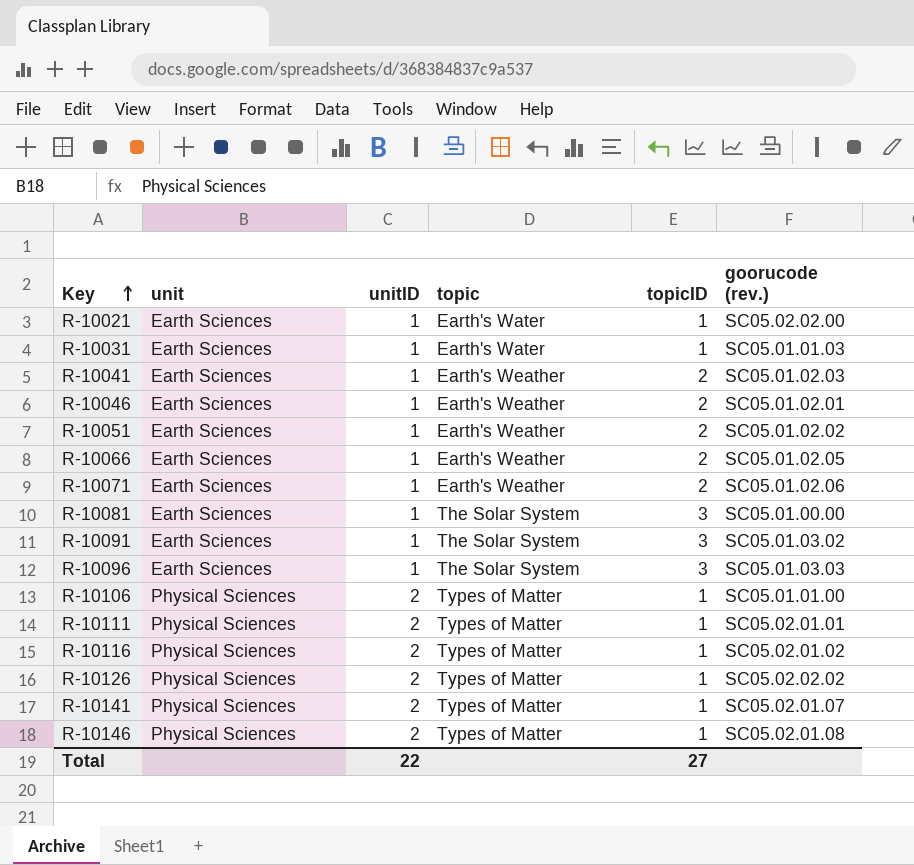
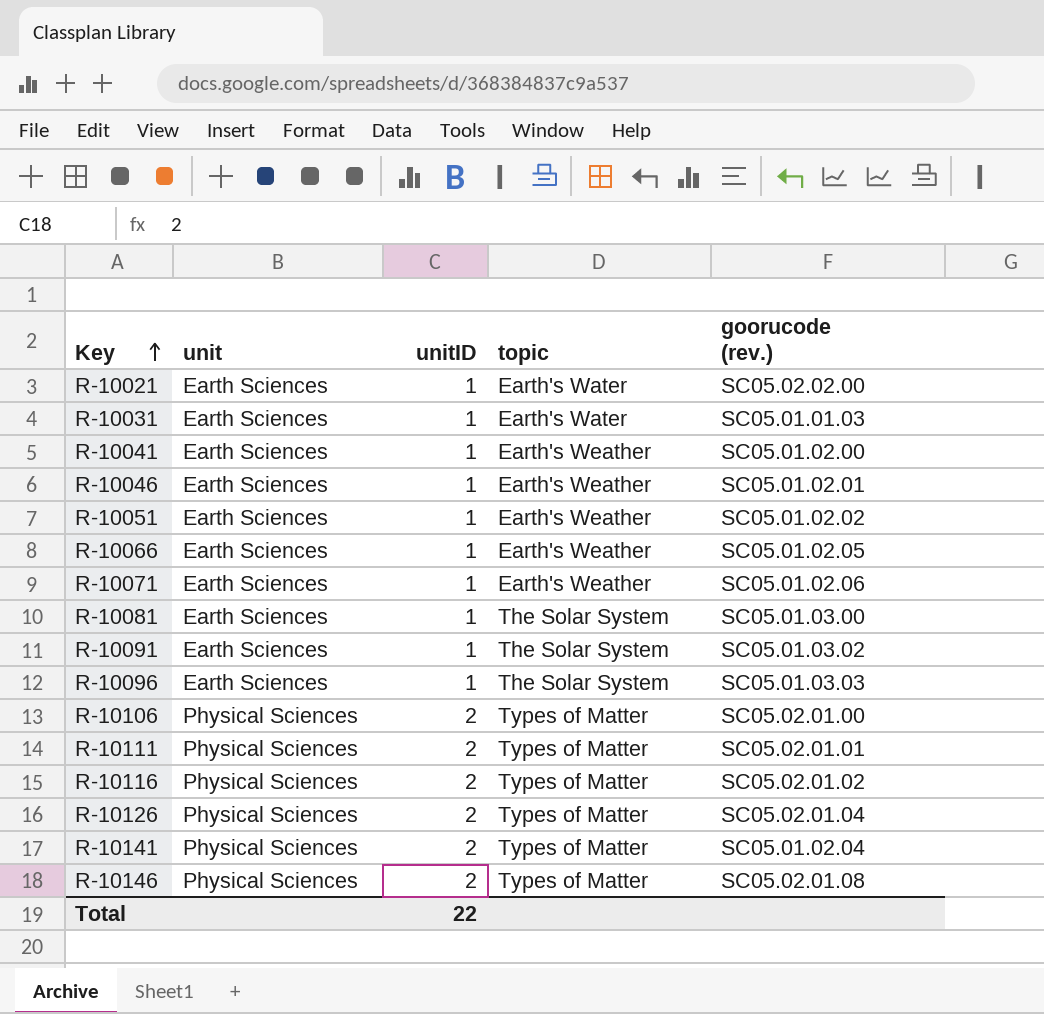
column topicID | position: 5 -> none
R-10041 | goorucode (rev.): SC05.01.02.03 -> SC05.01.02.00
R-10081 | goorucode (rev.): SC05.01.00.00 -> SC05.01.03.00
R-10106 | goorucode (rev.): SC05.01.01.00 -> SC05.02.01.00
R-10126 | goorucode (rev.): SC05.02.02.02 -> SC05.02.01.04
R-10141 | goorucode (rev.): SC05.02.01.07 -> SC05.01.02.04

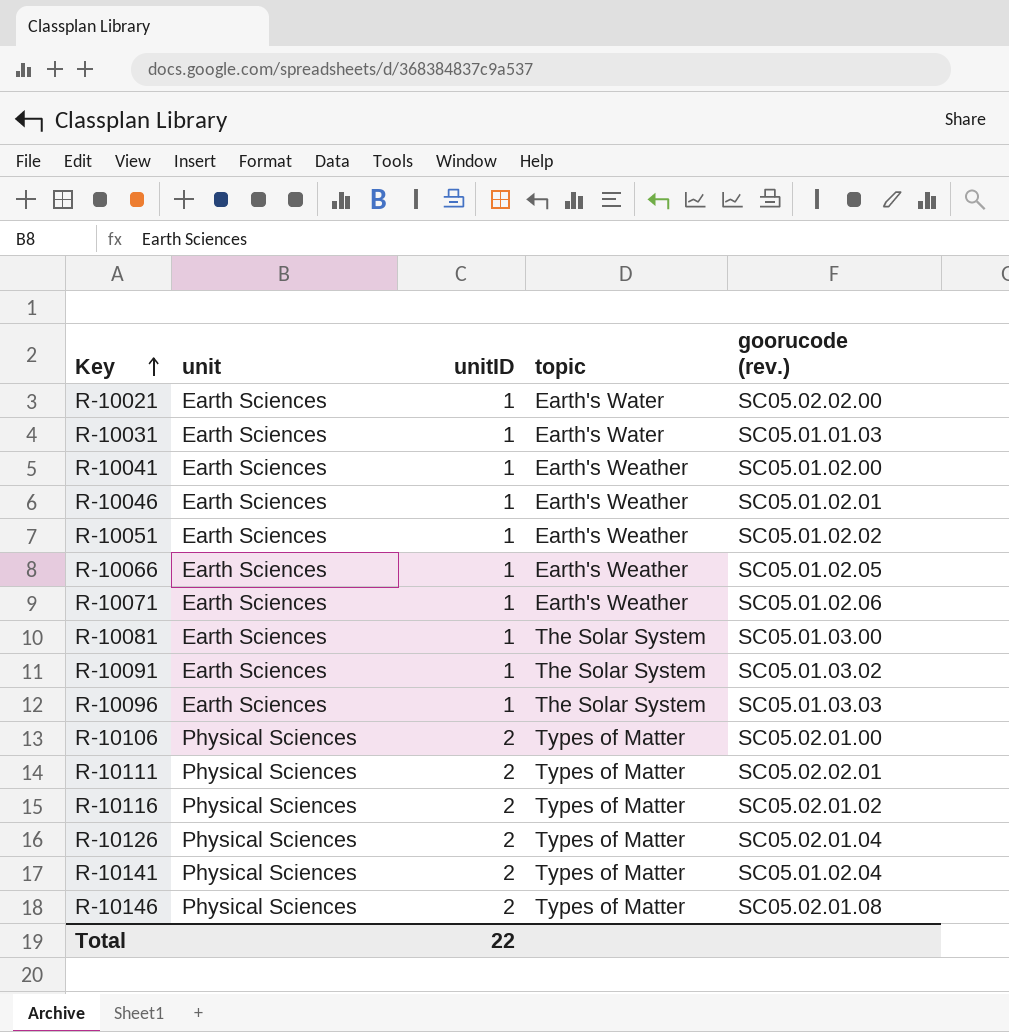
R-10111 | goorucode (rev.): SC05.02.01.01 -> SC05.02.02.01

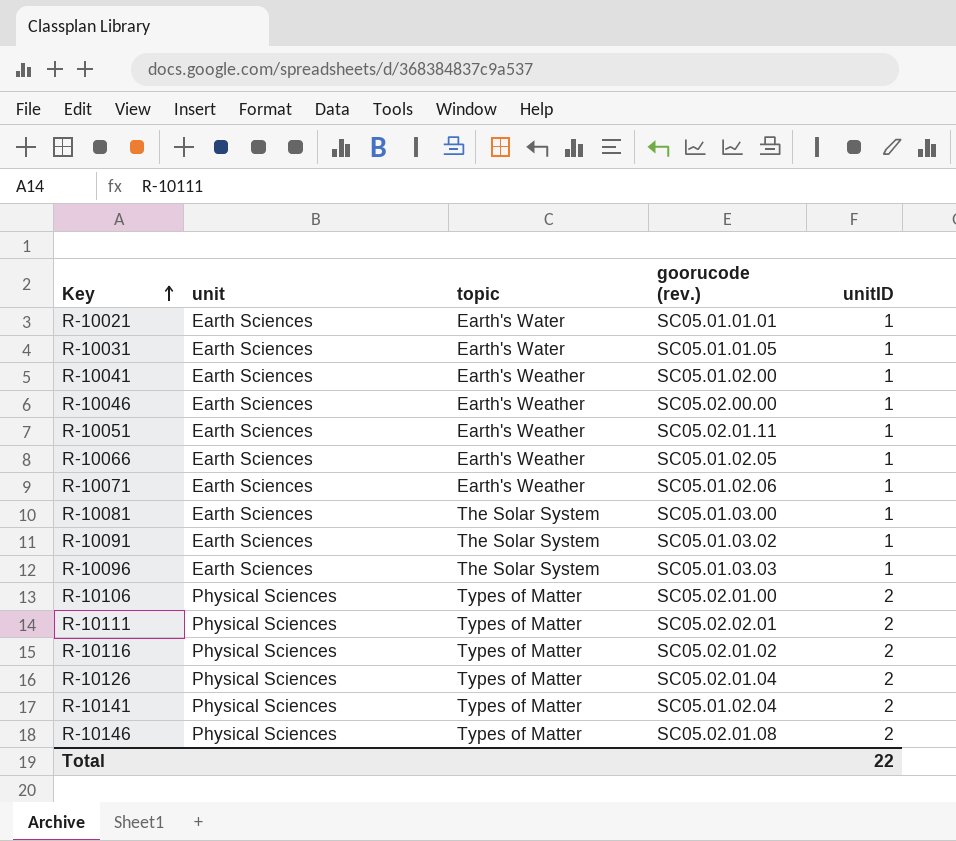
column unitID | position: 3 -> 5
R-10021 | goorucode (rev.): SC05.02.02.00 -> SC05.01.01.01
R-10031 | goorucode (rev.): SC05.01.01.03 -> SC05.01.01.05
R-10046 | goorucode (rev.): SC05.01.02.01 -> SC05.02.00.00
R-10051 | goorucode (rev.): SC05.01.02.02 -> SC05.02.01.11

